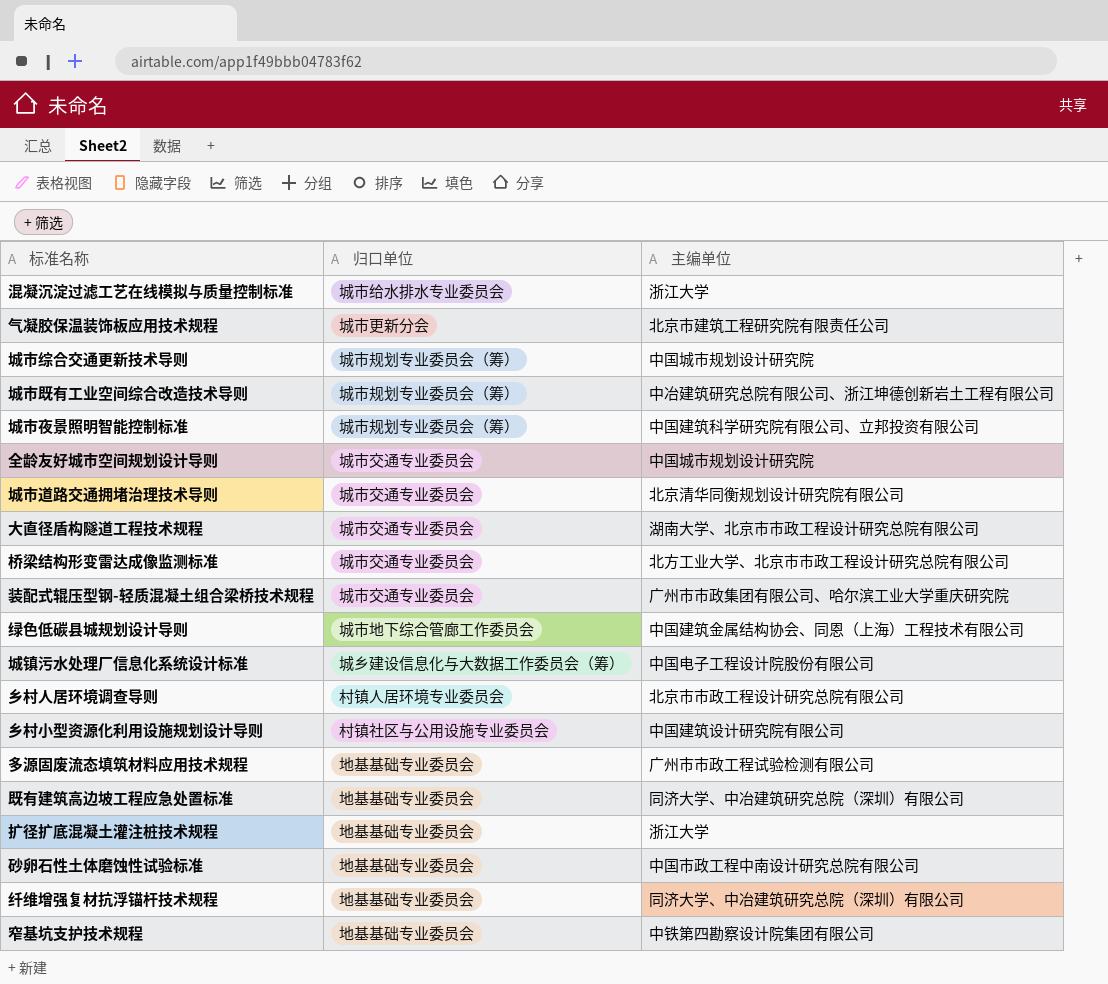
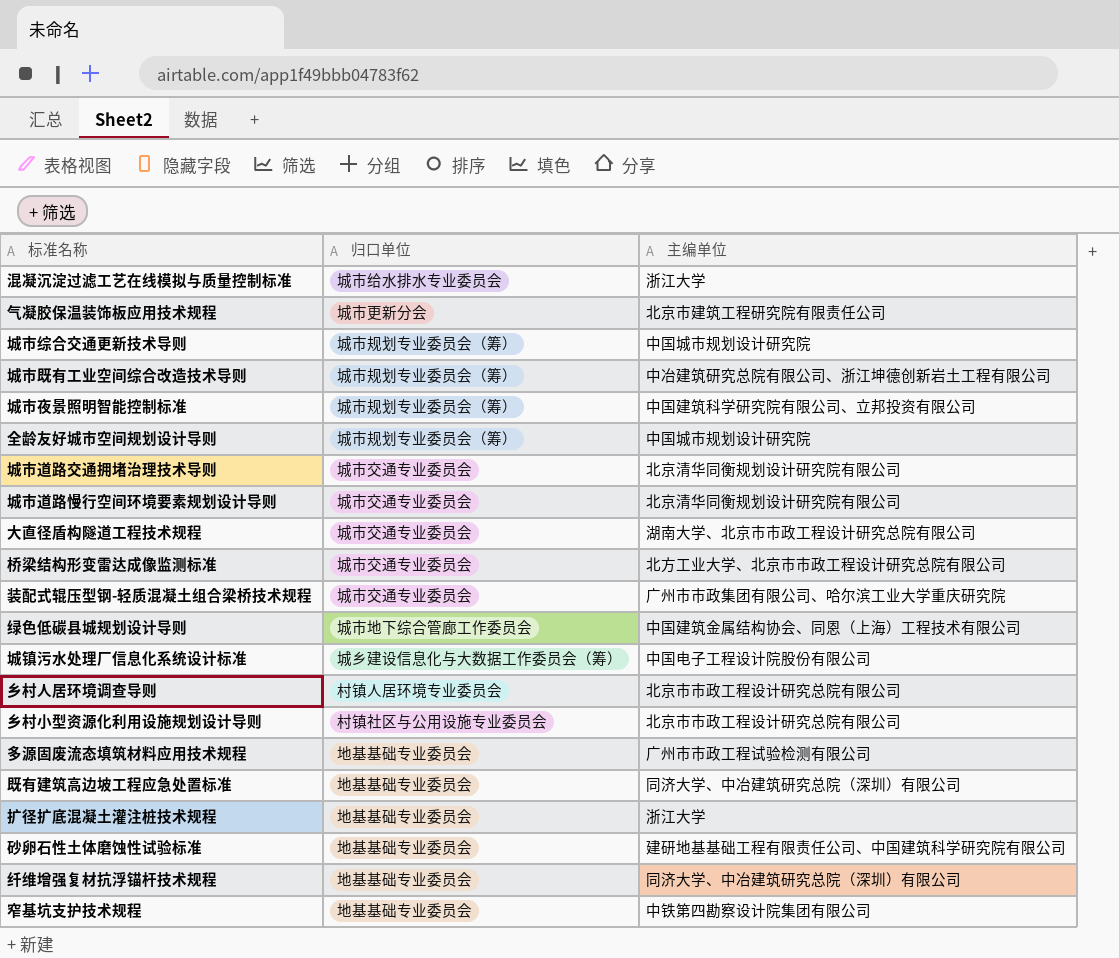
全龄友好城市空间规划设计导则 | 归口单位: 城市交通专业委员会 -> 城市规划专业委员会（筹）
row 城市道路慢行空间环境要素规划设计导则: none -> 城市交通专业委员会 | 北京清华同衡规划设计研究院有限公司
乡村小型资源化利用设施规划设计导则 | 主编单位: 中国建筑设计研究院有限公司 -> 北京市市政工程设计研究总院有限公司
砂卵石性土体磨蚀性试验标准 | 主编单位: 中国市政工程中南设计研究总院有限公司 -> 建研地基基础工程有限责任公司、中国建筑科学研究院有限公司

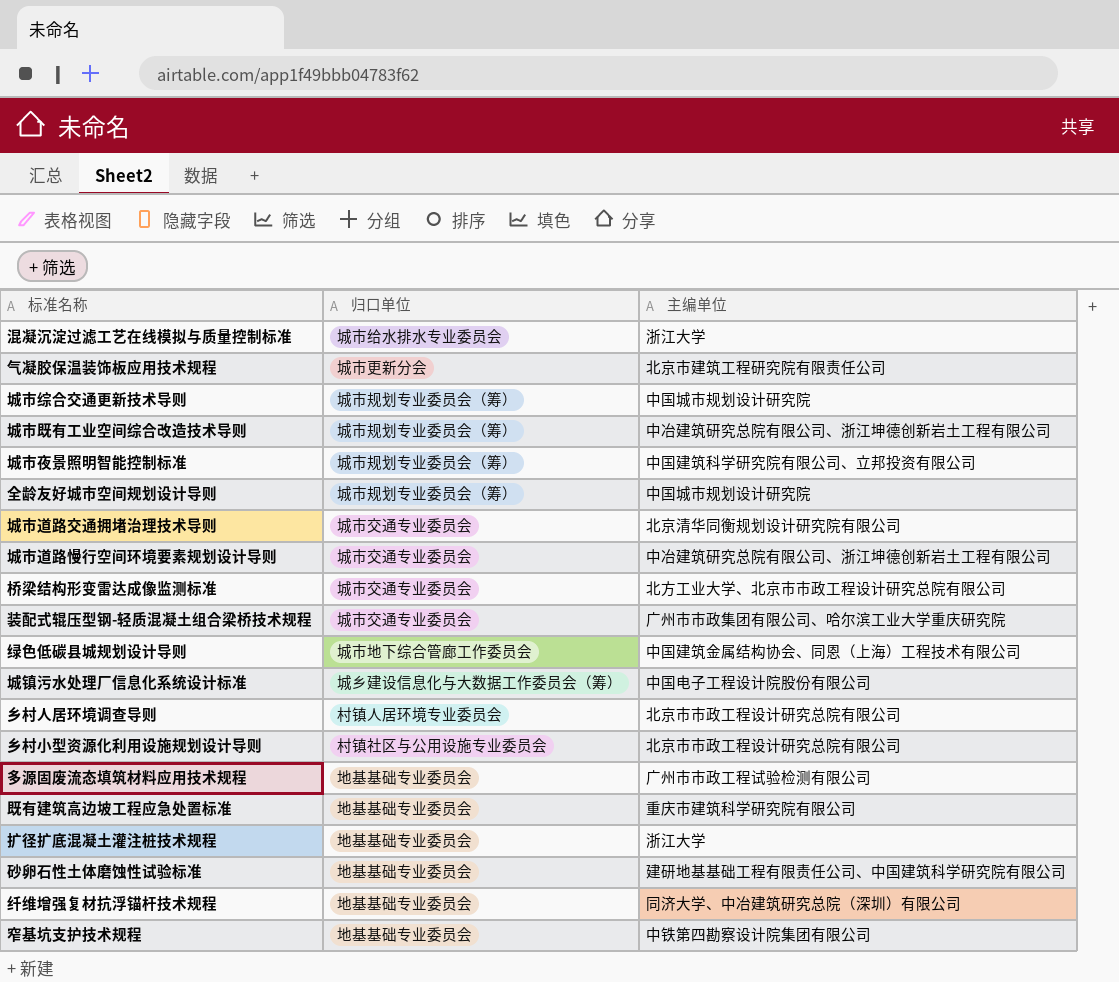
row 大直径盾构隧道工程技术规程: 城市交通专业委员会 | 湖南大学、北京市市政工程设计研究总院有限公司 -> none
城市道路慢行空间环境要素规划设计导则 | 主编单位: 北京清华同衡规划设计研究院有限公司 -> 中冶建筑研究总院有限公司、浙江坤德创新岩土工程有限公司
既有建筑高边坡工程应急处置标准 | 主编单位: 同济大学、中冶建筑研究总院（深圳）有限公司 -> 重庆市建筑科学研究院有限公司

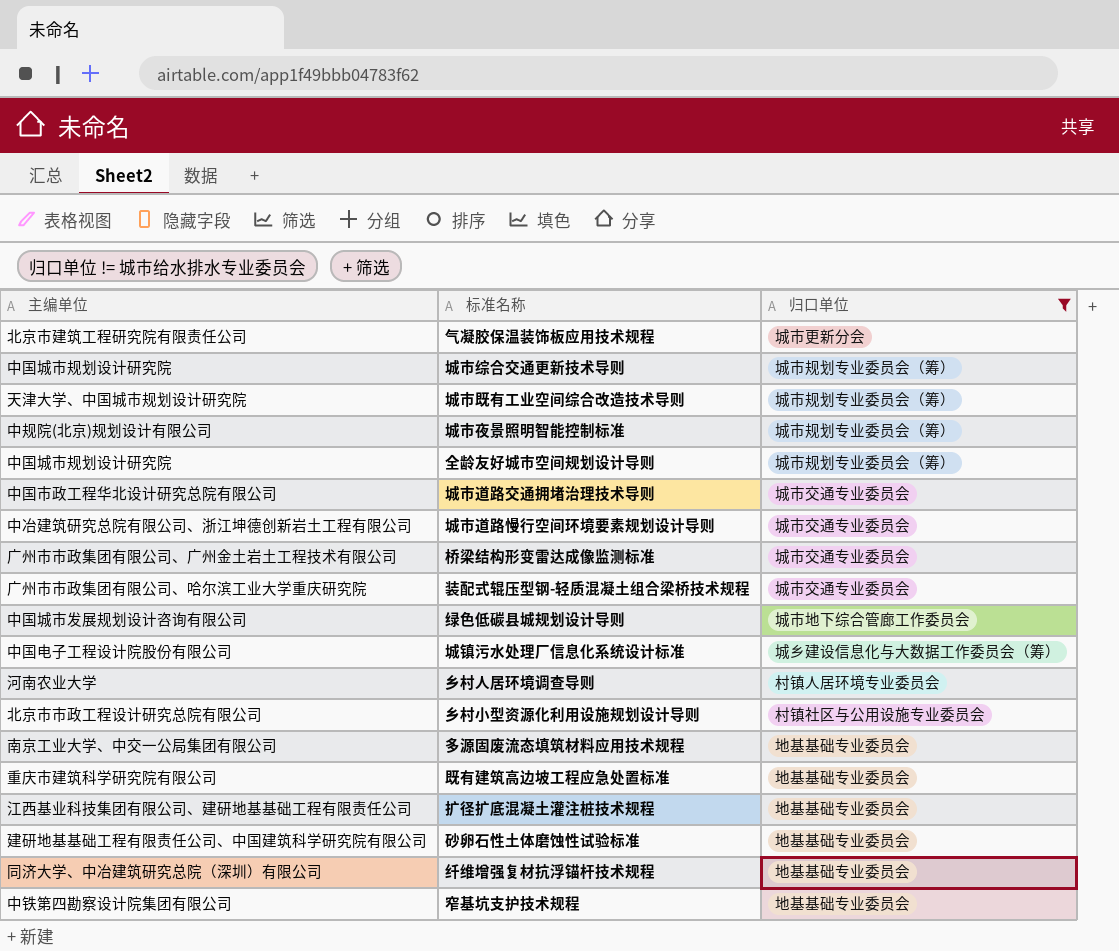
filter: none -> 归口单位 != 城市给水排水专业委员会
column 主编单位 | position: 3 -> 1
城市既有工业空间综合改造技术导则 | 主编单位: 中冶建筑研究总院有限公司、浙江坤德创新岩土工程有限公司 -> 天津大学、中国城市规划设计研究院
城市夜景照明智能控制标准 | 主编单位: 中国建筑科学研究院有限公司、立邦投资有限公司 -> 中规院(北京)规划设计有限公司
城市道路交通拥堵治理技术导则 | 主编单位: 北京清华同衡规划设计研究院有限公司 -> 中国市政工程华北设计研究总院有限公司
桥梁结构形变雷达成像监测标准 | 主编单位: 北方工业大学、北京市市政工程设计研究总院有限公司 -> 广州市市政集团有限公司、广州金土岩土工程技术有限公司
绿色低碳县城规划设计导则 | 主编单位: 中国建筑金属结构协会、同恩（上海）工程技术有限公司 -> 中国城市发展规划设计咨询有限公司
乡村人居环境调查导则 | 主编单位: 北京市市政工程设计研究总院有限公司 -> 河南农业大学
多源固废流态填筑材料应用技术规程 | 主编单位: 广州市市政工程试验检测有限公司 -> 南京工业大学、中交一公局集团有限公司
扩径扩底混凝土灌注桩技术规程 | 主编单位: 浙江大学 -> 江西基业科技集团有限公司、建研地基基础工程有限责任公司

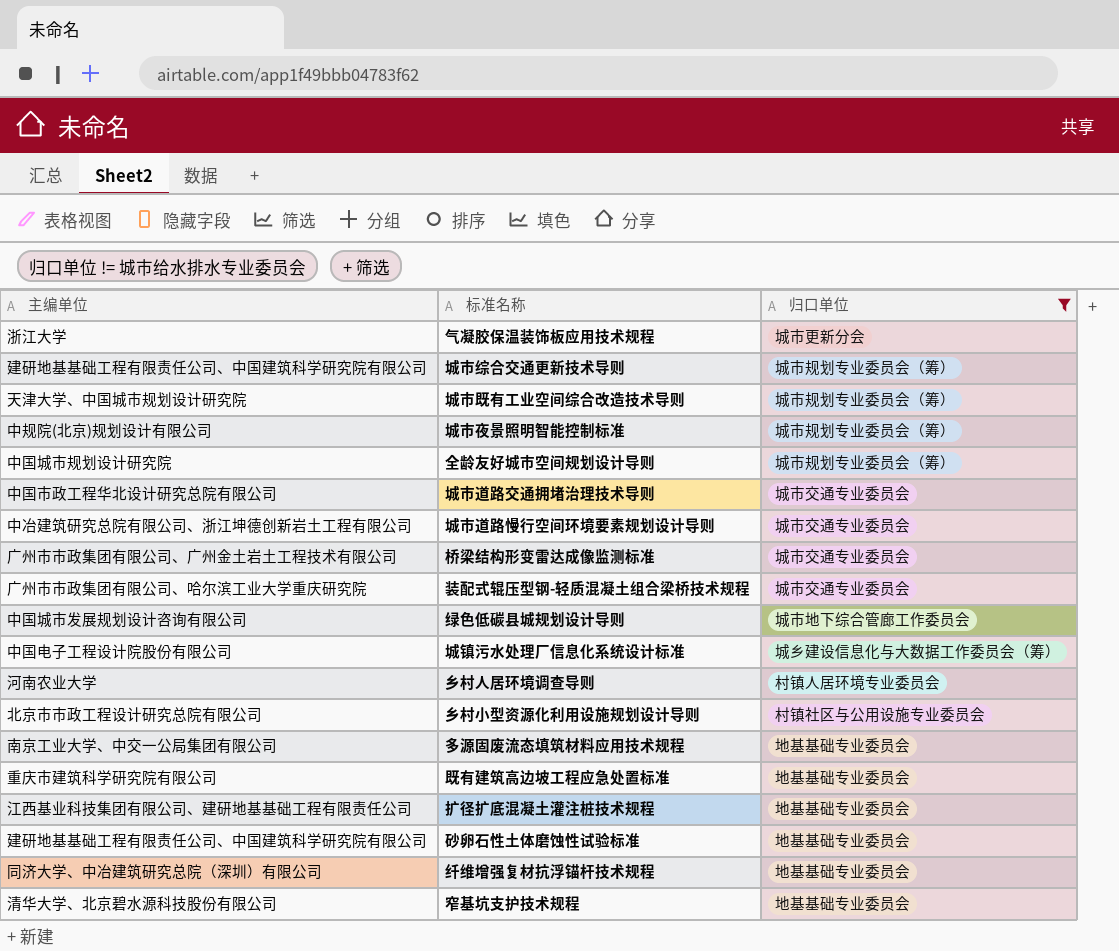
气凝胶保温装饰板应用技术规程 | 主编单位: 北京市建筑工程研究院有限责任公司 -> 浙江大学
城市综合交通更新技术导则 | 主编单位: 中国城市规划设计研究院 -> 建研地基基础工程有限责任公司、中国建筑科学研究院有限公司
窄基坑支护技术规程 | 主编单位: 中铁第四勘察设计院集团有限公司 -> 清华大学、北京碧水源科技股份有限公司

